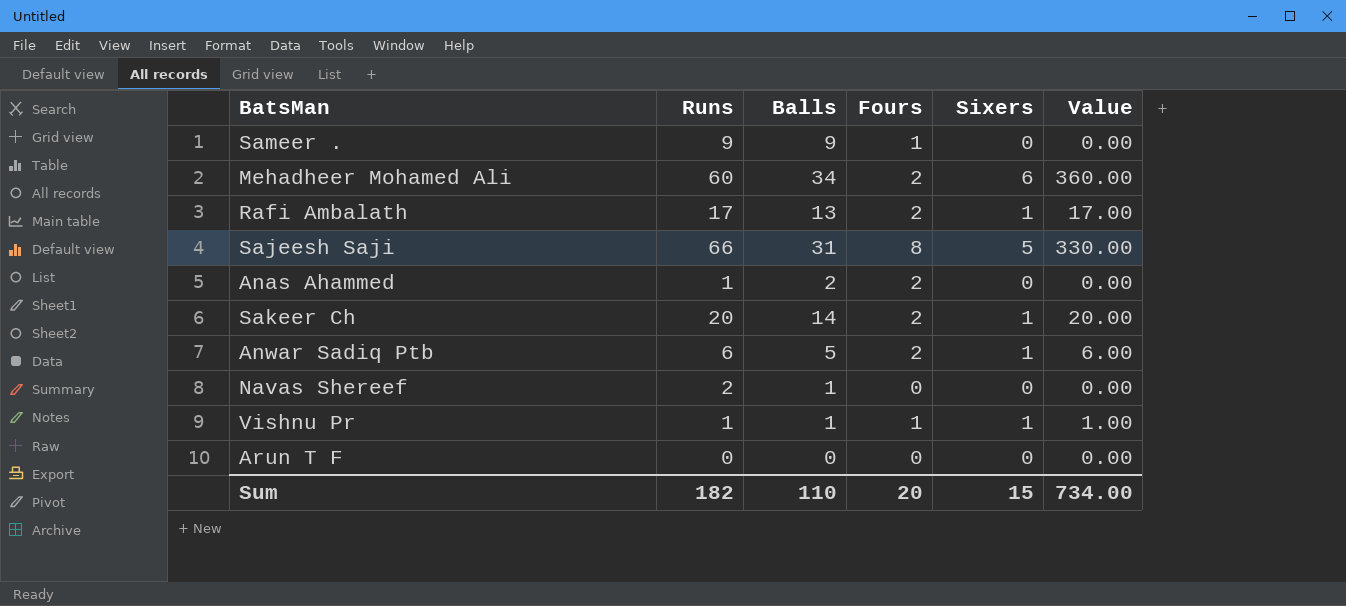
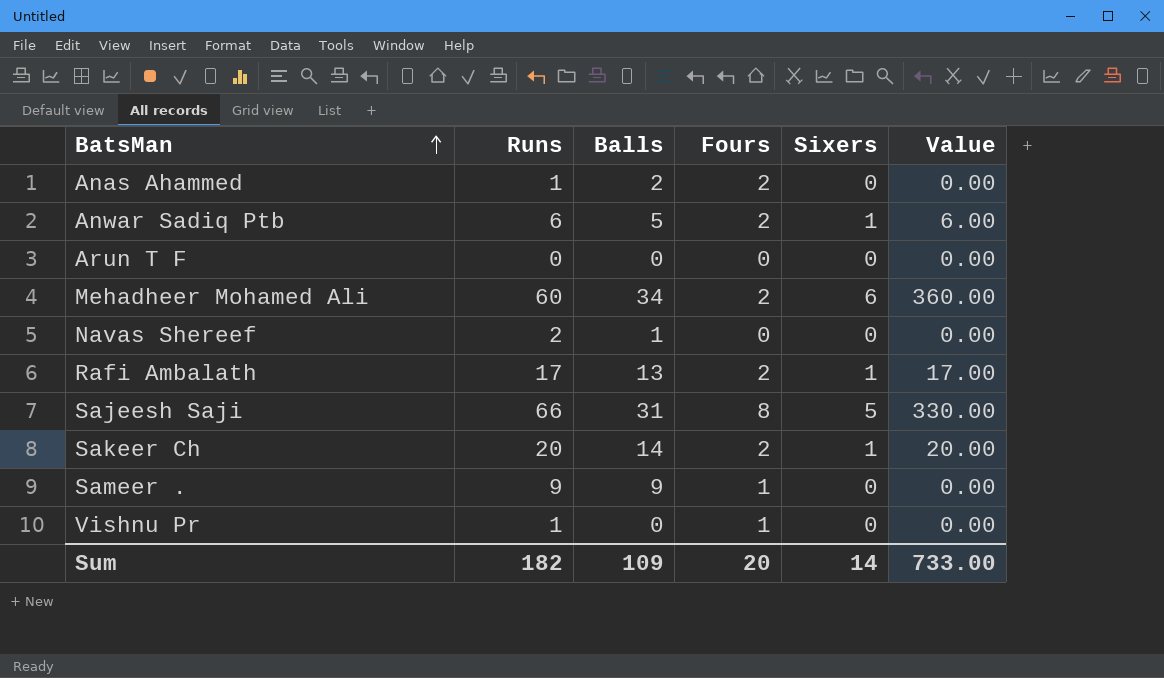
row order: none -> BatsMan ascending
Vishnu Pr | Balls: 1 -> 0
Vishnu Pr | Sixers: 1 -> 0
Vishnu Pr | Value: 1.00 -> 0.00
Sum | Balls: 110 -> 109
Sum | Sixers: 15 -> 14
Sum | Value: 734.00 -> 733.00

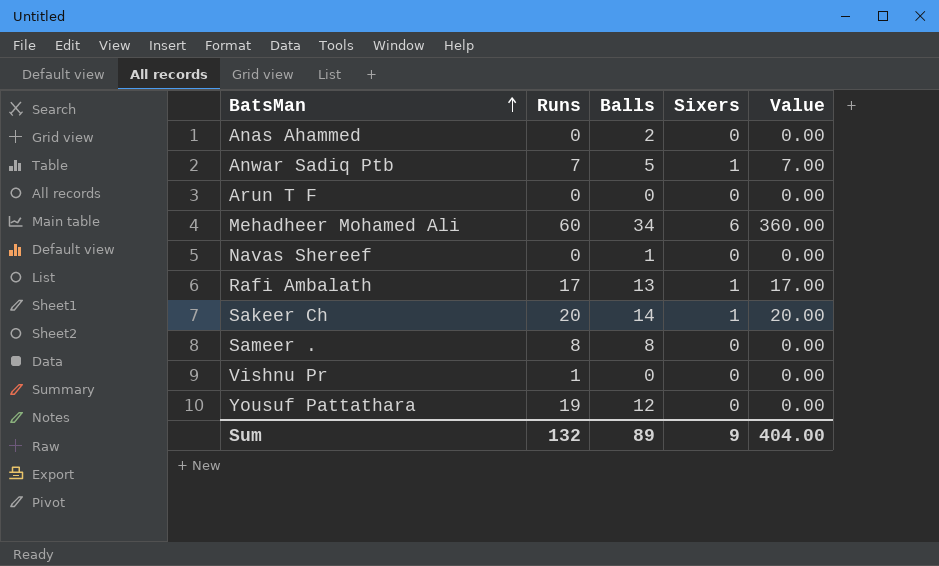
column Fours | position: 4 -> none
row Sajeesh Saji: 66 | 31 | 8 | 5 | 330.00 -> none
Anas Ahammed | Runs: 1 -> 0
Anwar Sadiq Ptb | Runs: 6 -> 7
Anwar Sadiq Ptb | Value: 6.00 -> 7.00
Navas Shereef | Runs: 2 -> 0
Sameer . | Runs: 9 -> 8
Sameer . | Balls: 9 -> 8
row Yousuf Pattathara: none -> 19 | 12 | 0 | 0.00
Sum | Runs: 182 -> 132
Sum | Balls: 109 -> 89
Sum | Sixers: 14 -> 9
Sum | Value: 733.00 -> 404.00

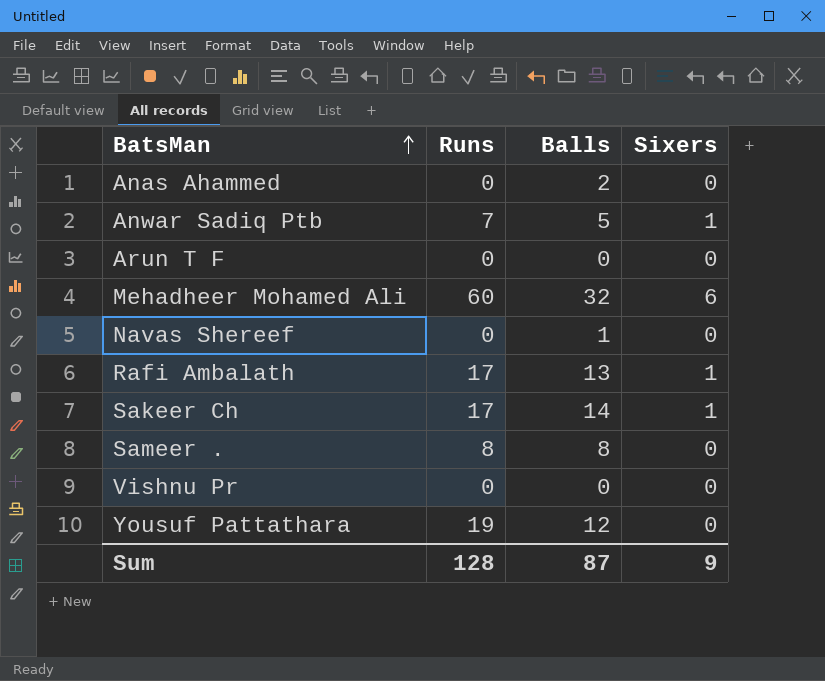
column Value | formula: [Runs] * [Sixers] -> none
Mehadheer Mohamed Ali | Balls: 34 -> 32
Sakeer Ch | Runs: 20 -> 17
Vishnu Pr | Runs: 1 -> 0
Sum | Runs: 132 -> 128
Sum | Balls: 89 -> 87

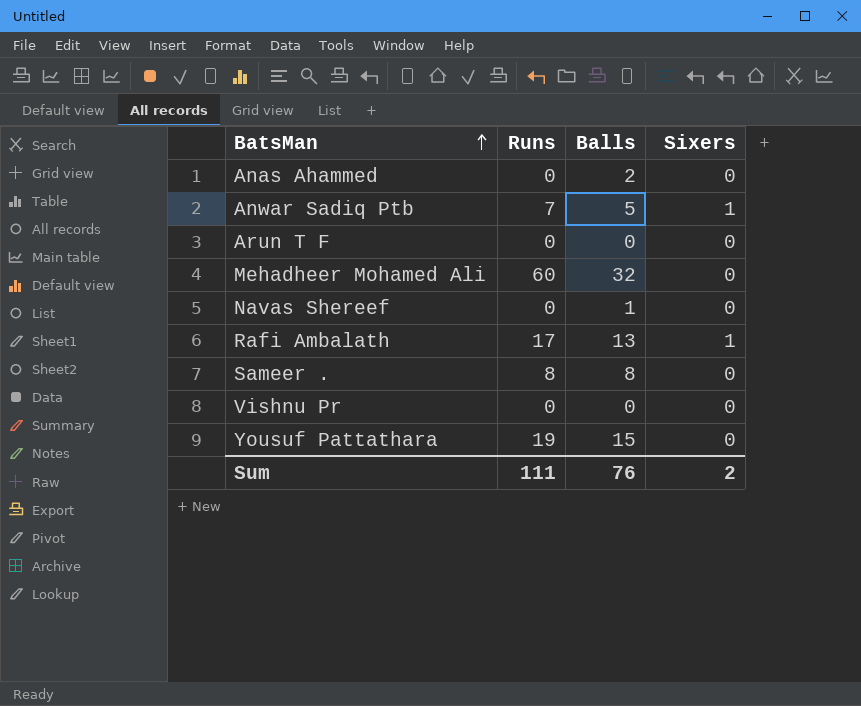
row Sakeer Ch: 17 | 14 | 1 -> none
Mehadheer Mohamed Ali | Sixers: 6 -> 0
Yousuf Pattathara | Balls: 12 -> 15
Sum | Runs: 128 -> 111
Sum | Balls: 87 -> 76
Sum | Sixers: 9 -> 2

